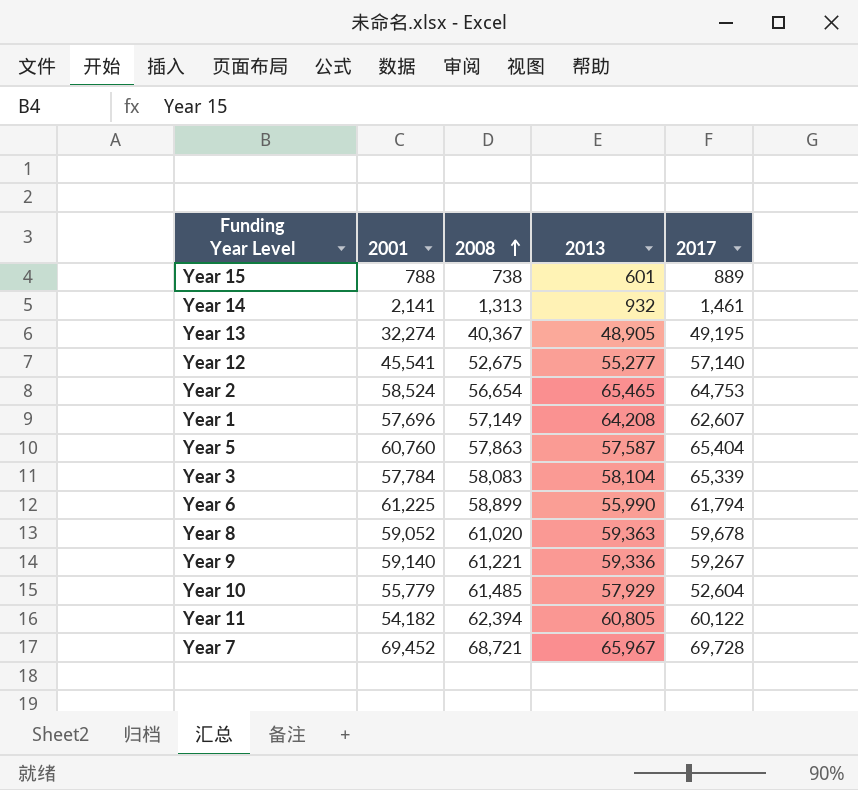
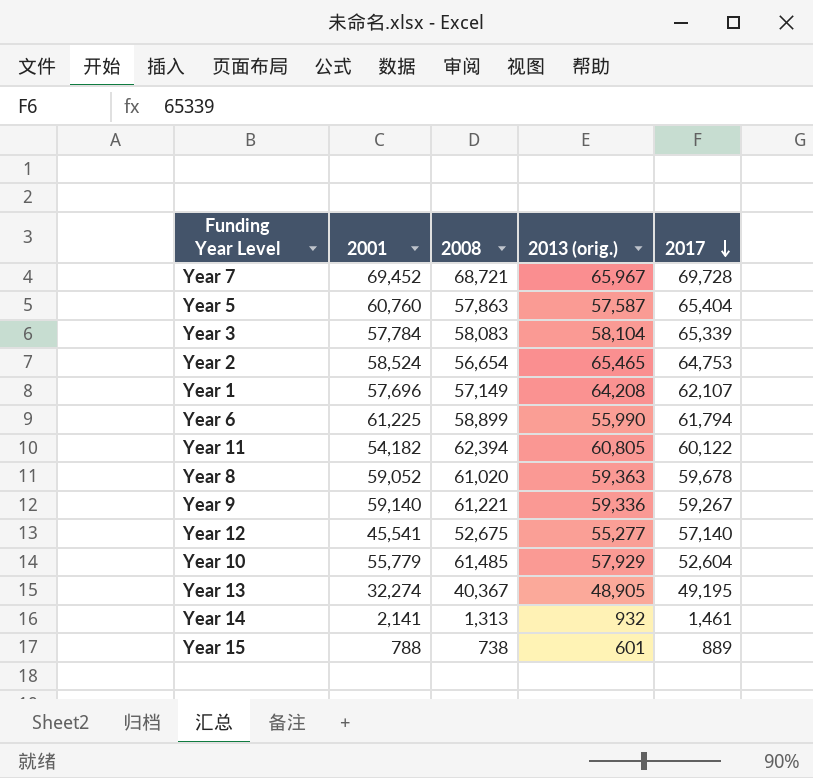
row order: 2008 ascending -> 2017 descending
column name: 2013 -> 2013 (orig.)
Year 1 | 2017: 62,607 -> 62,107

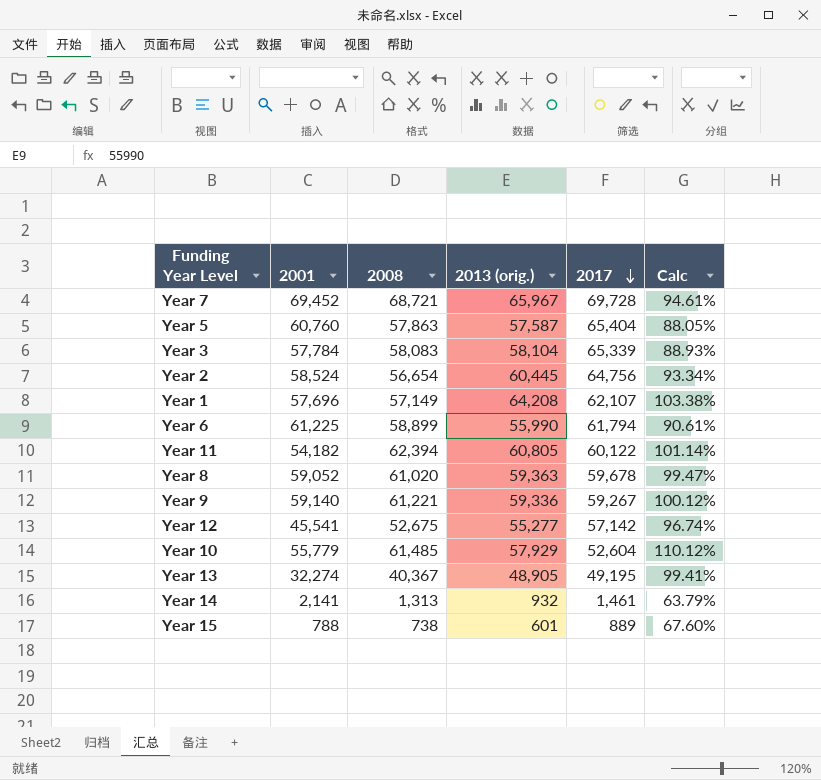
column Calc | formula: none -> [2013 (orig.)] / [2017]
Year 2 | 2013 (orig.): 65,465 -> 60,445
Year 2 | 2017: 64,753 -> 64,756
Year 12 | 2017: 57,140 -> 57,142

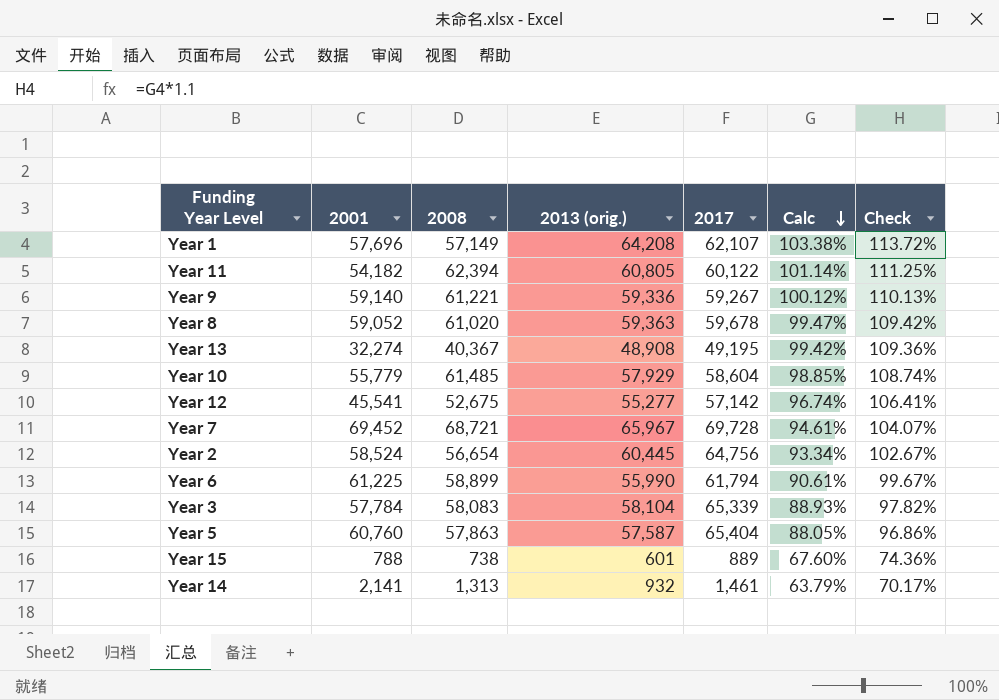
row order: 2017 descending -> Calc descending
column Check | formula: none -> [Calc] * 1.1
Year 13 | 2013 (orig.): 48,905 -> 48,908
Year 13 | Calc: 99.41% -> 99.42%
Year 10 | 2017: 52,604 -> 58,604
Year 10 | Calc: 110.12% -> 98.85%

